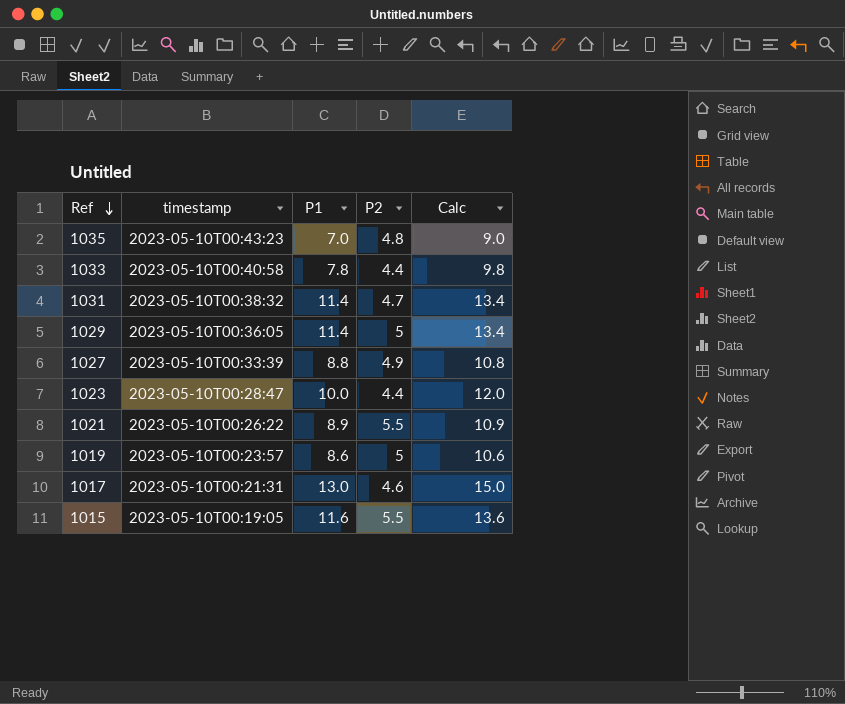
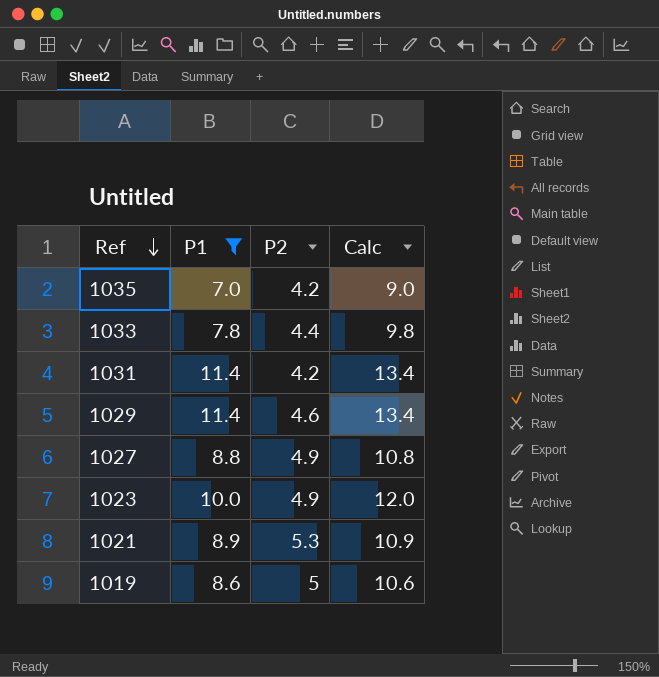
filter: none -> P1 <= 11.4
column timestamp | position: 2 -> none
1035 | P2: 4.8 -> 4.2
1031 | P2: 4.7 -> 4.2
1029 | P2: 5 -> 4.6
1023 | P2: 4.4 -> 4.9
1021 | P2: 5.5 -> 5.3

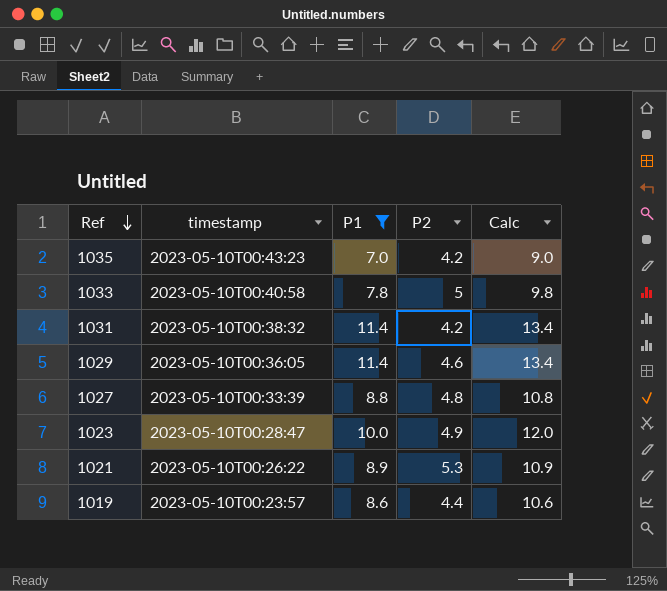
column timestamp | position: none -> 2
1033 | P2: 4.4 -> 5
1027 | P2: 4.9 -> 4.8
1019 | P2: 5 -> 4.4

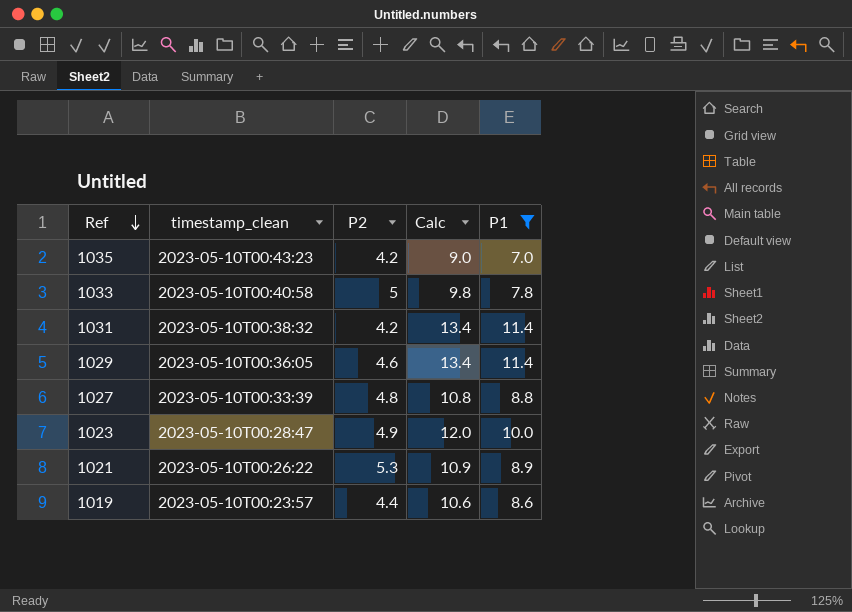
column name: timestamp -> timestamp_clean
column P1 | position: 3 -> 5

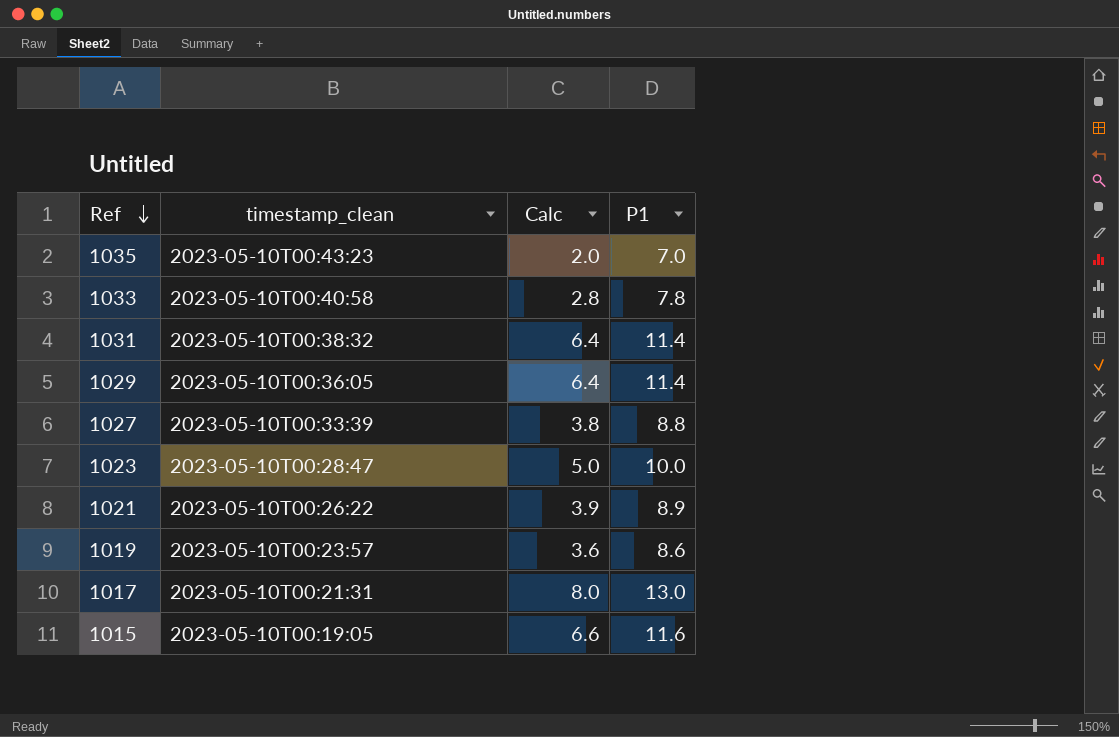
filter: P1 <= 11.4 -> none
column P2 | position: 3 -> none
column Calc | formula: [P1] + 2 -> [P1] - 5

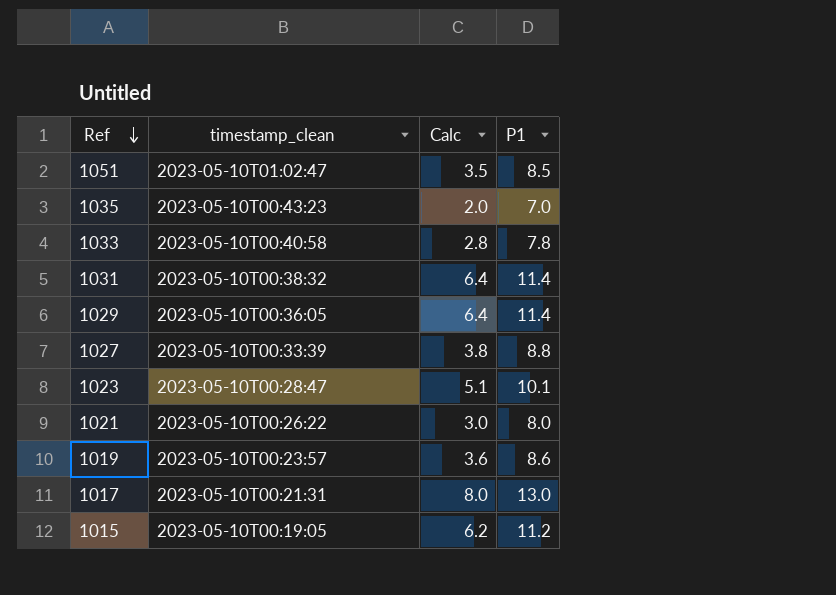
row 1051: none -> 2023-05-10T01:02:47 | 3.5 | 8.5
1023 | Calc: 5.0 -> 5.1
1023 | P1: 10.0 -> 10.1
1021 | Calc: 3.9 -> 3.0
1021 | P1: 8.9 -> 8.0
1015 | Calc: 6.6 -> 6.2
1015 | P1: 11.6 -> 11.2

